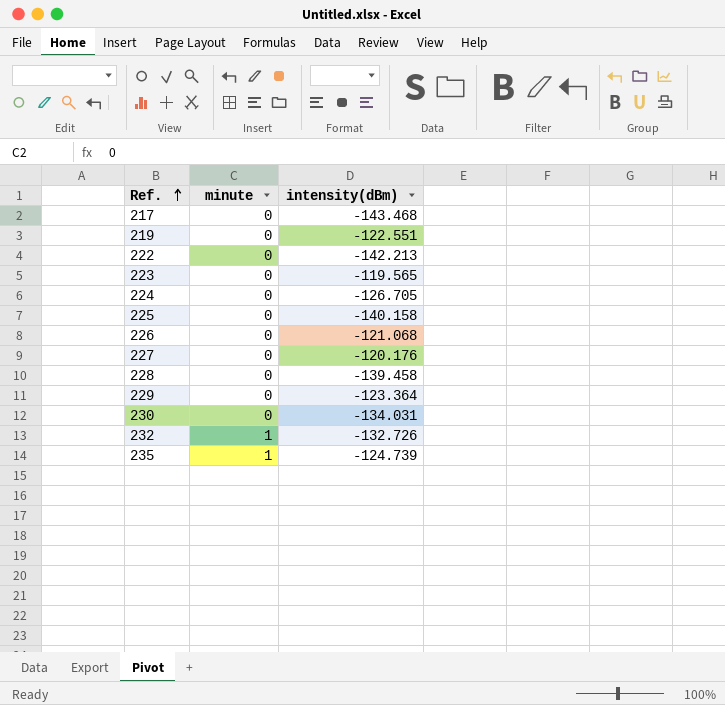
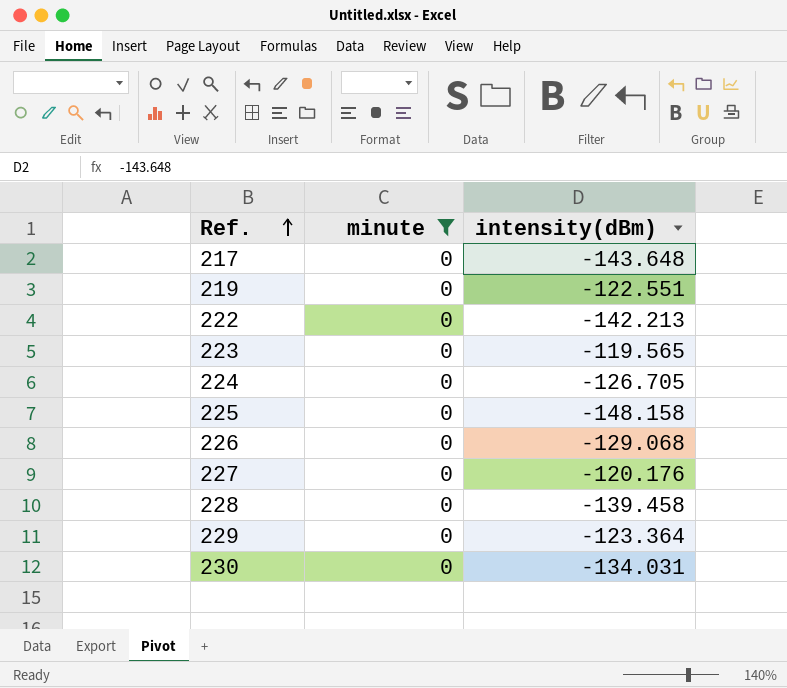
filter: none -> minute = 0
217 | intensity(dBm): -143.468 -> -143.648
225 | intensity(dBm): -140.158 -> -148.158
226 | intensity(dBm): -121.068 -> -129.068

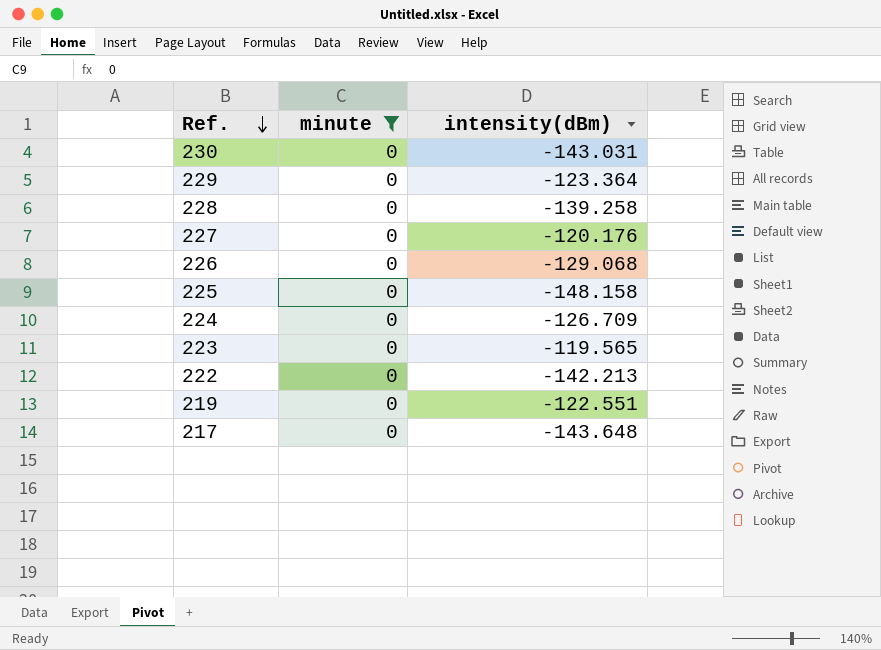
row order: Ref. ascending -> Ref. descending
230 | intensity(dBm): -134.031 -> -143.031
228 | intensity(dBm): -139.458 -> -139.258
224 | intensity(dBm): -126.705 -> -126.709

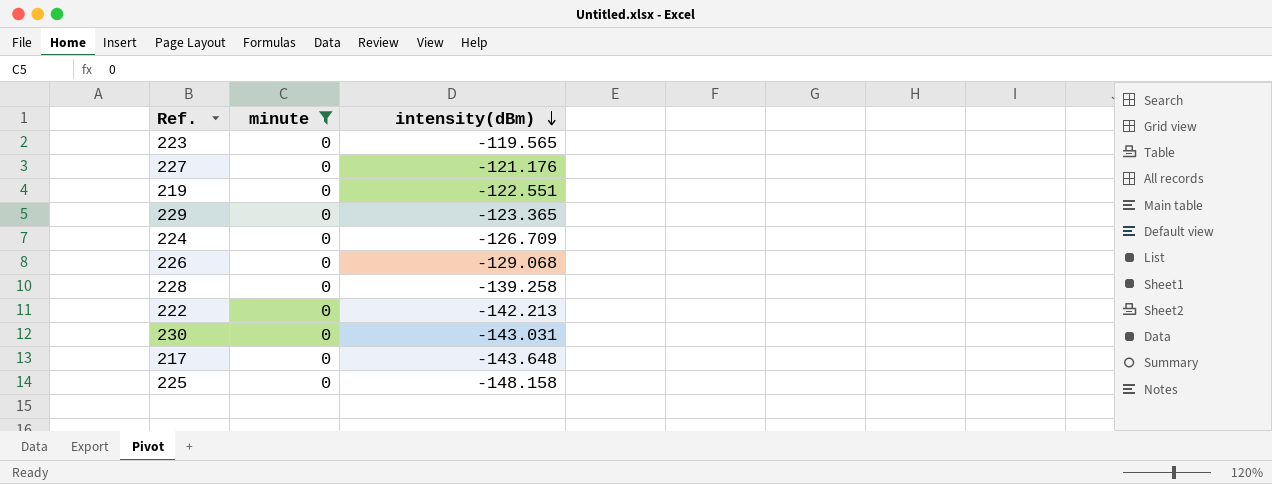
row order: Ref. descending -> intensity(dBm) descending
227 | intensity(dBm): -120.176 -> -121.176
229 | intensity(dBm): -123.364 -> -123.365

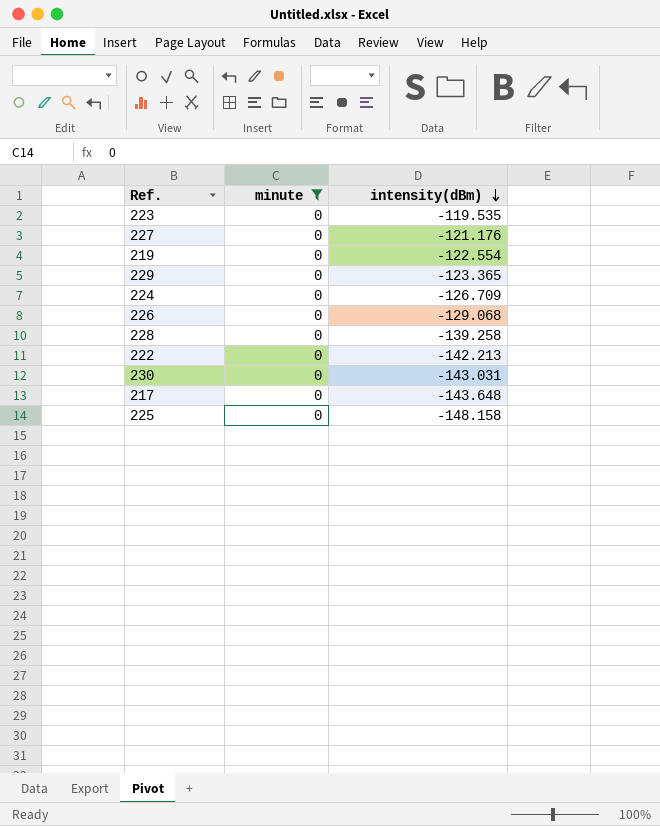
223 | intensity(dBm): -119.565 -> -119.535
219 | intensity(dBm): -122.551 -> -122.554

